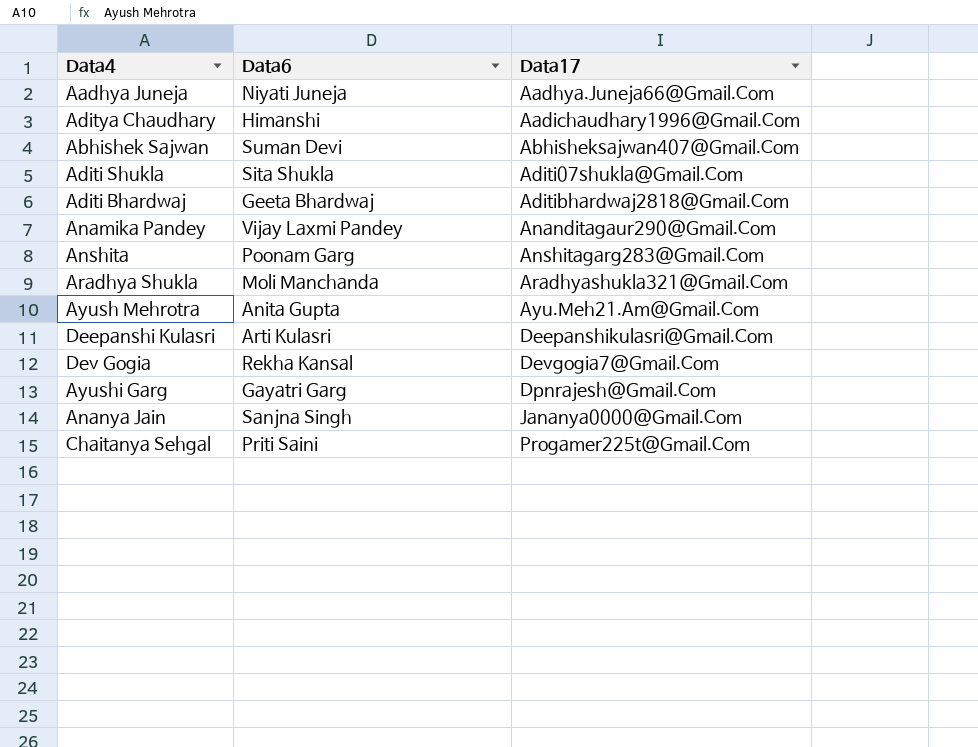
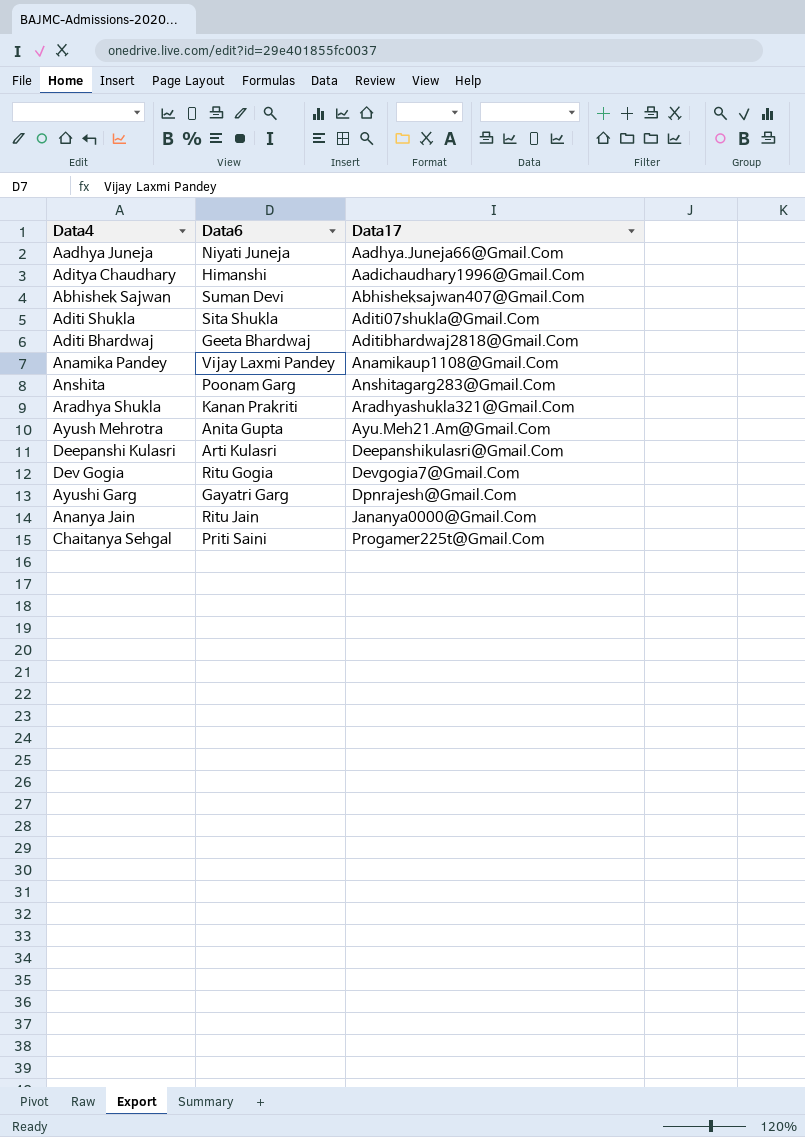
Anamika Pandey | Data17: Ananditagaur290@Gmail.Com -> Anamikaup1108@Gmail.Com
Aradhya Shukla | Data6: Moli Manchanda -> Kanan Prakriti
Dev Gogia | Data6: Rekha Kansal -> Ritu Gogia
Ananya Jain | Data6: Sanjna Singh -> Ritu Jain

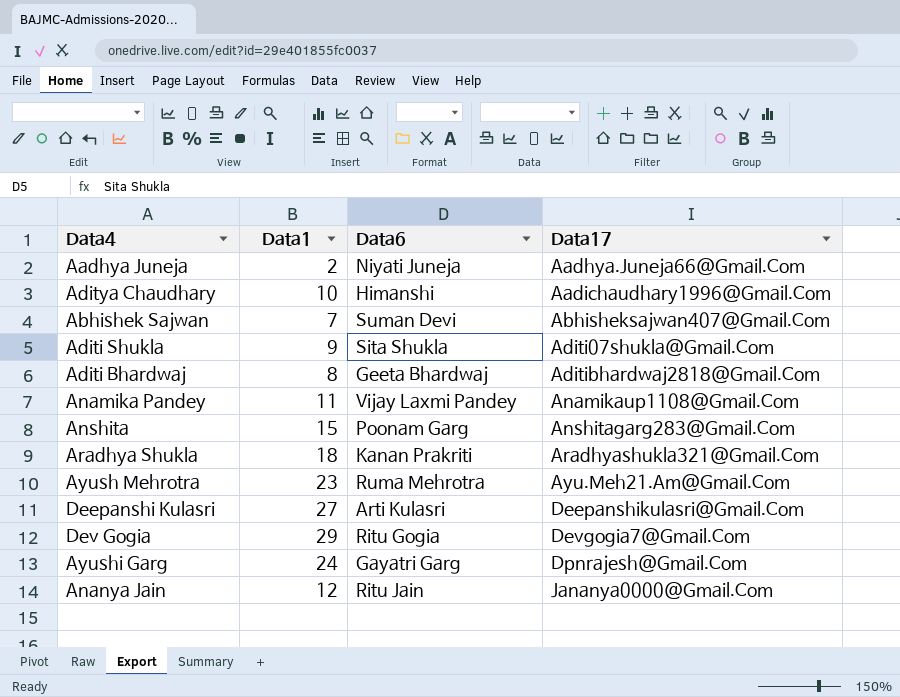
column Data1 | position: none -> 2
row Chaitanya Sehgal: Priti Saini | Progamer225t@Gmail.Com -> none
Ayush Mehrotra | Data6: Anita Gupta -> Ruma Mehrotra

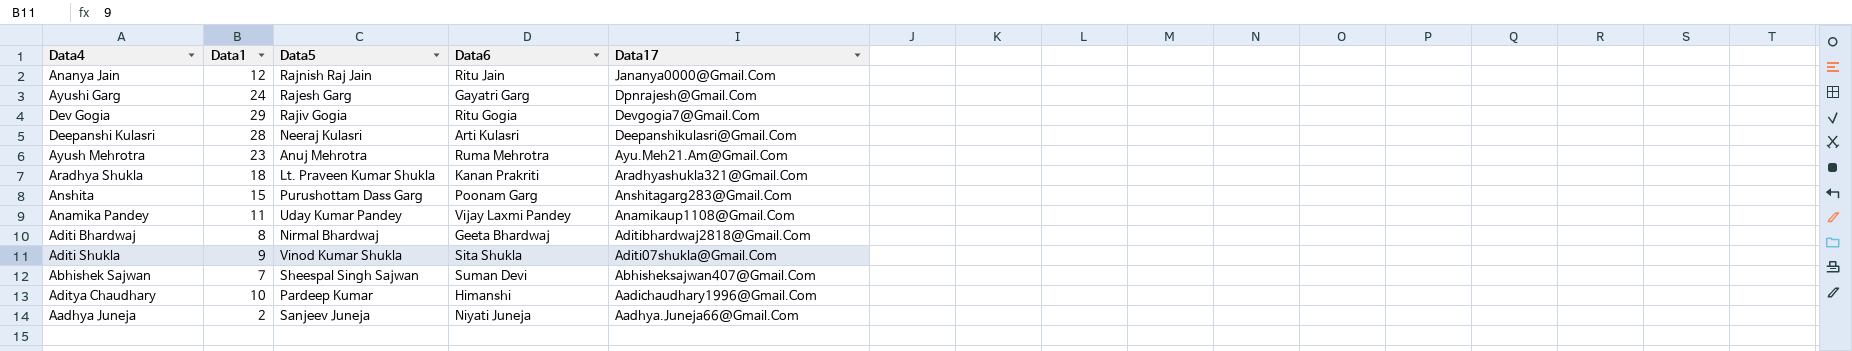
row order: Data17 ascending -> Data17 descending
column Data5 | position: none -> 3
Deepanshi Kulasri | Data1: 27 -> 28

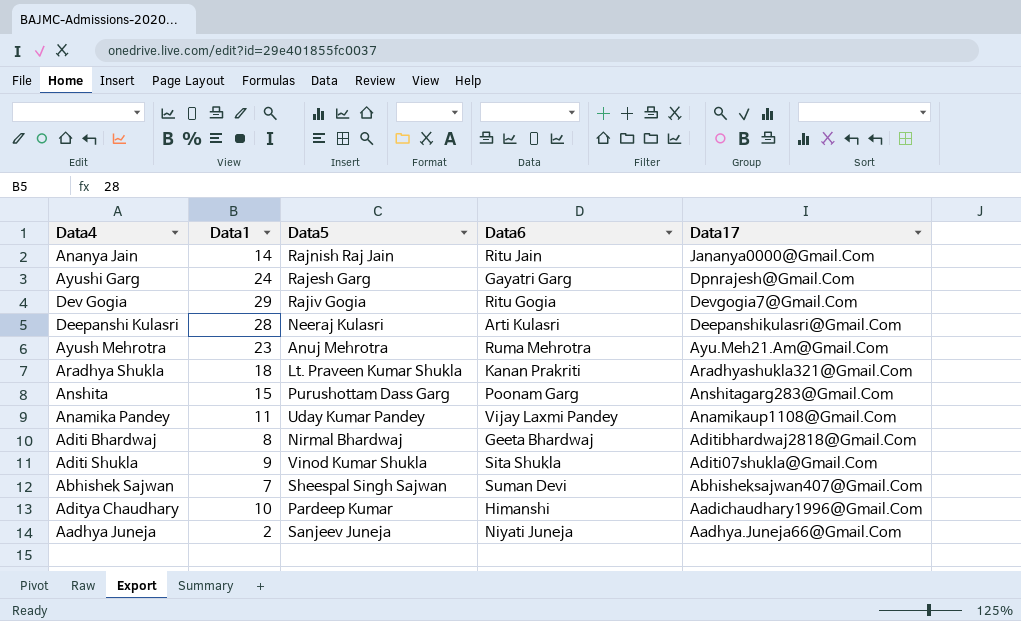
Ananya Jain | Data1: 12 -> 14

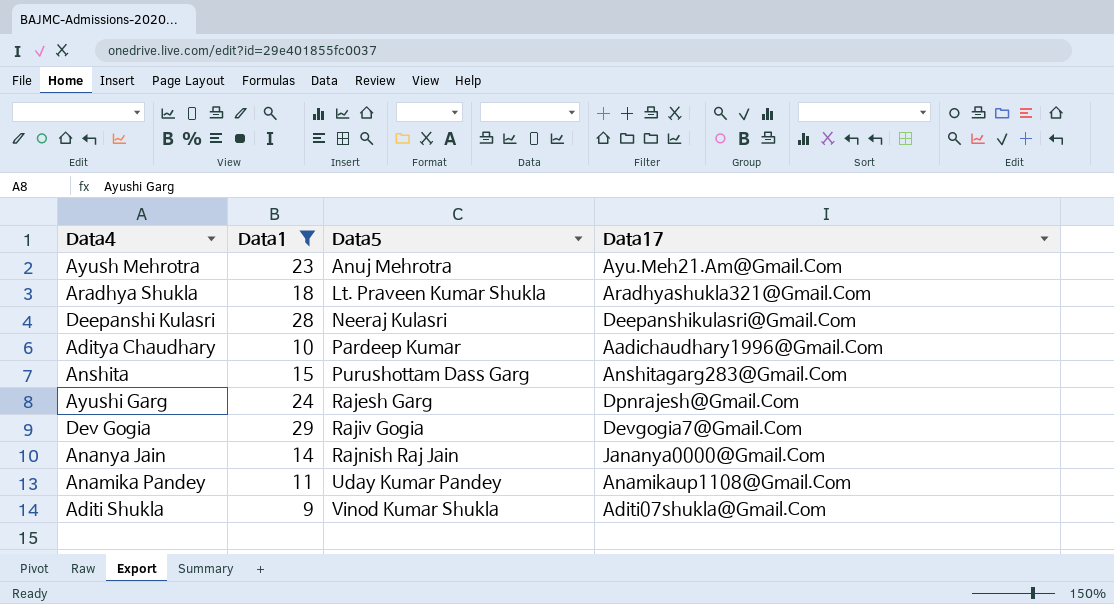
filter: none -> Data1 >= 9
row order: Data17 descending -> Data5 ascending
column Data6 | position: 4 -> none

